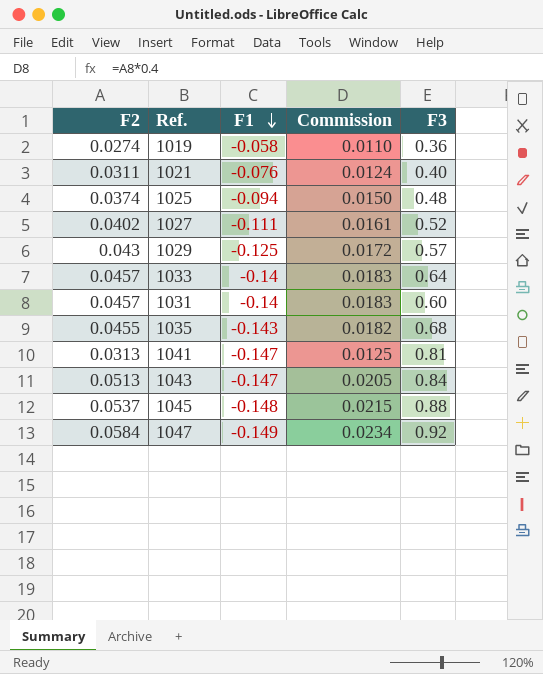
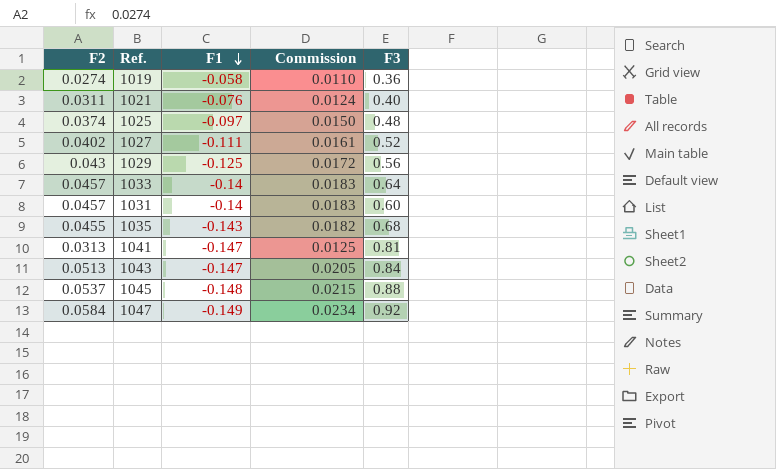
1025 | F1: -0.094 -> -0.097
1029 | F3: 0.57 -> 0.56

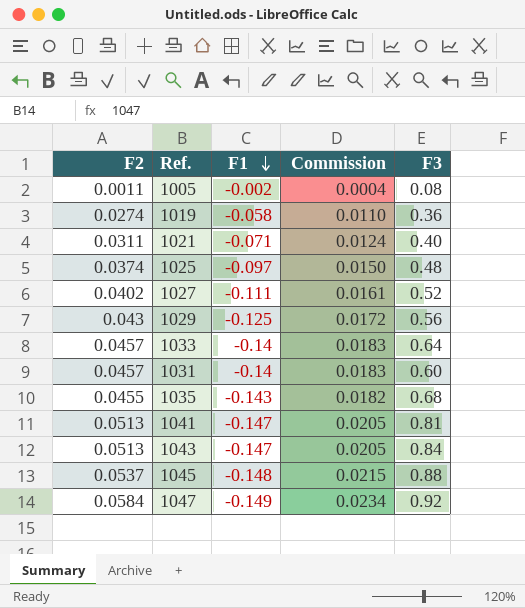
row 1005: none -> 0.0011 | -0.002 | 0.0004 | 0.08
1021 | F1: -0.076 -> -0.071
1041 | F2: 0.0313 -> 0.0513
1041 | Commission: 0.0125 -> 0.0205

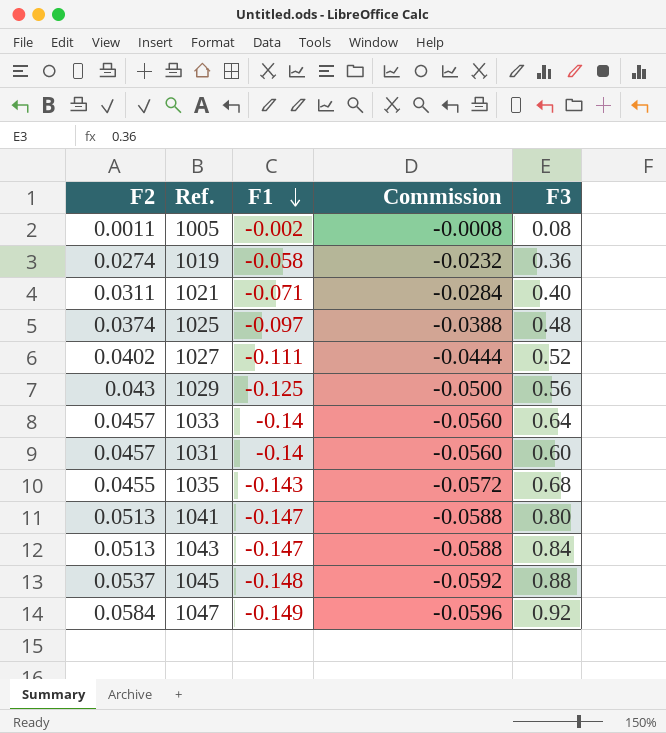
column Commission | formula: [F2] * 0.4 -> [F1] * 0.4
1041 | F3: 0.81 -> 0.80

